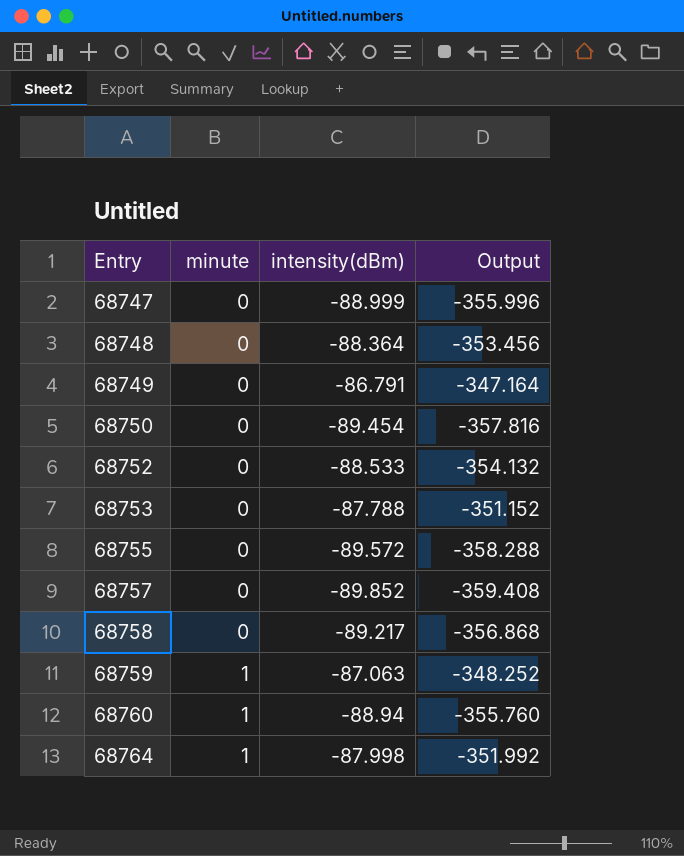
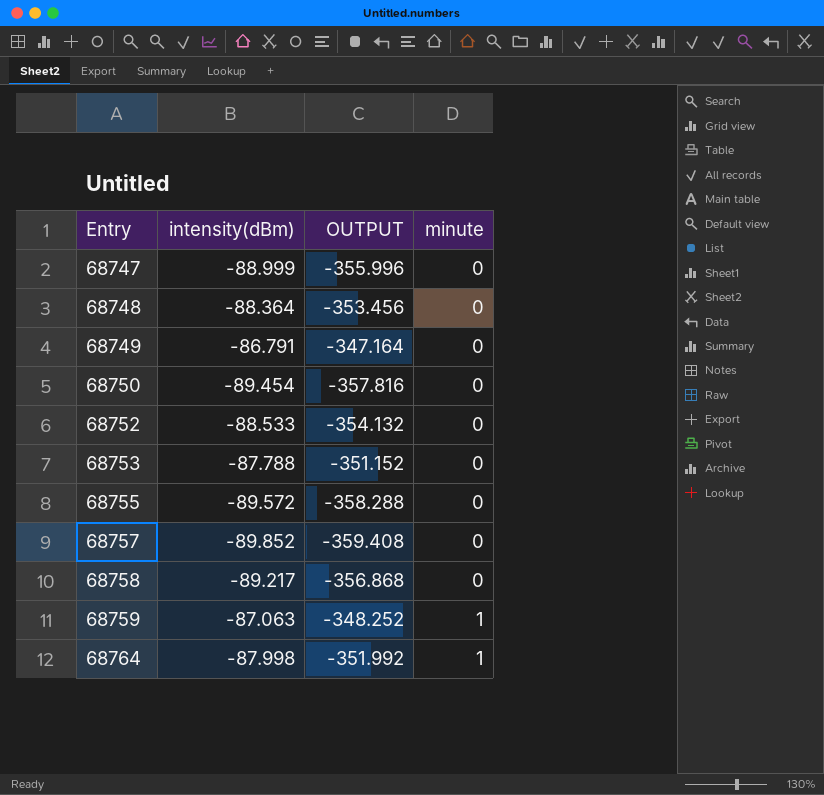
column name: Output -> OUTPUT
column minute | position: 2 -> 4
row 68760: 1 | -88.94 | -355.760 -> none

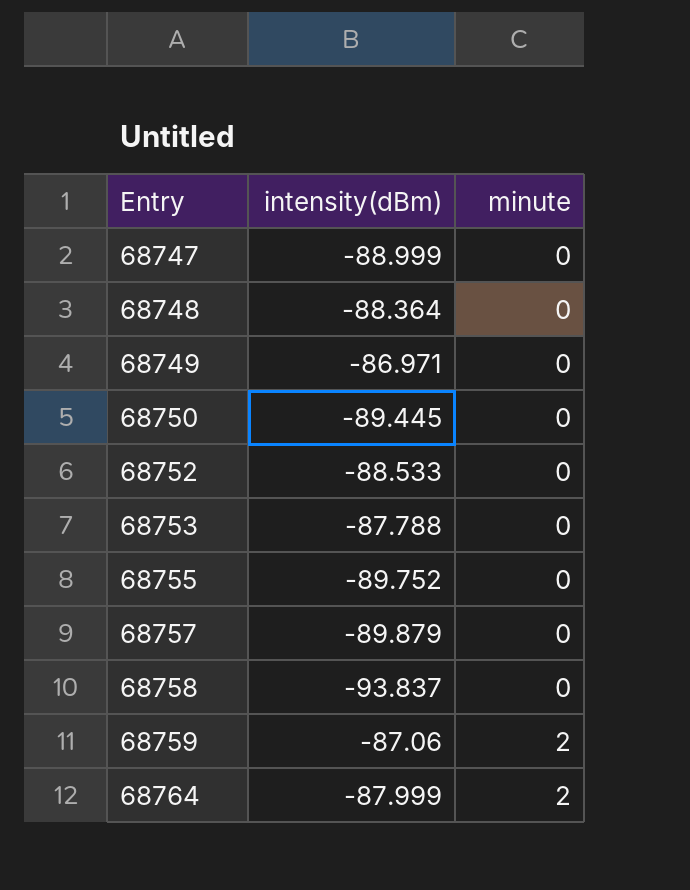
column OUTPUT | formula: [intensity(dBm)] * 4 -> none
68749 | intensity(dBm): -86.791 -> -86.971
68750 | intensity(dBm): -89.454 -> -89.445
68755 | intensity(dBm): -89.572 -> -89.752
68757 | intensity(dBm): -89.852 -> -89.879
68758 | intensity(dBm): -89.217 -> -93.837
68759 | intensity(dBm): -87.063 -> -87.06
68759 | minute: 1 -> 2
68764 | intensity(dBm): -87.998 -> -87.999
68764 | minute: 1 -> 2

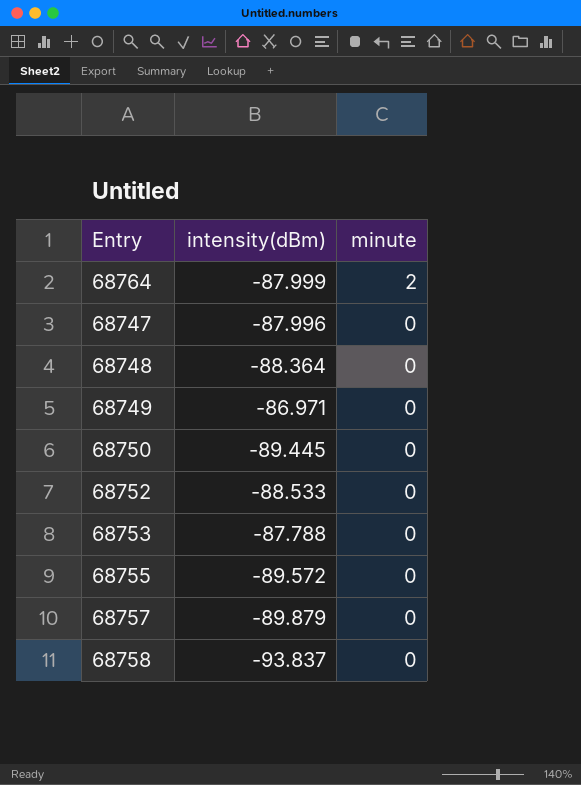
row order: Entry ascending -> minute descending
row 68759: -87.06 | 2 -> none
68747 | intensity(dBm): -88.999 -> -87.996
68755 | intensity(dBm): -89.752 -> -89.572

